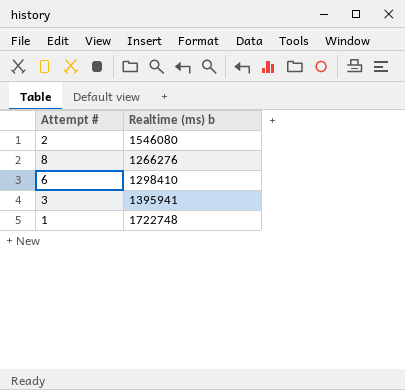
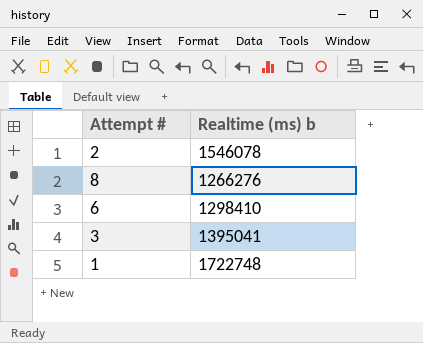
2 | Realtime (ms) b: 1546080 -> 1546078
3 | Realtime (ms) b: 1395941 -> 1395041

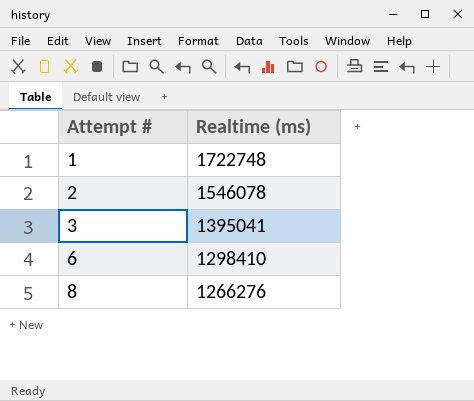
row order: none -> Attempt # ascending
column name: Realtime (ms) b -> Realtime (ms)

